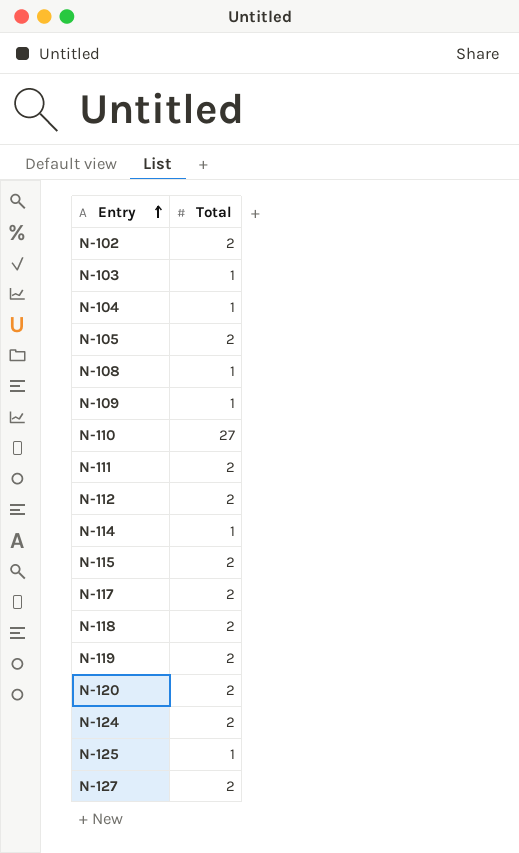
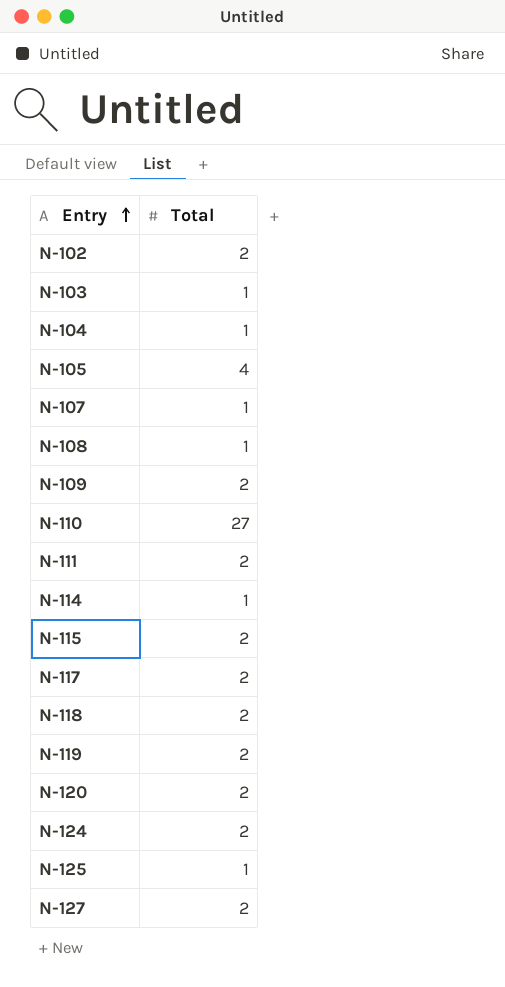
row N-112: 2 -> none
N-105 | Total: 2 -> 4
row N-107: none -> 1
N-109 | Total: 1 -> 2

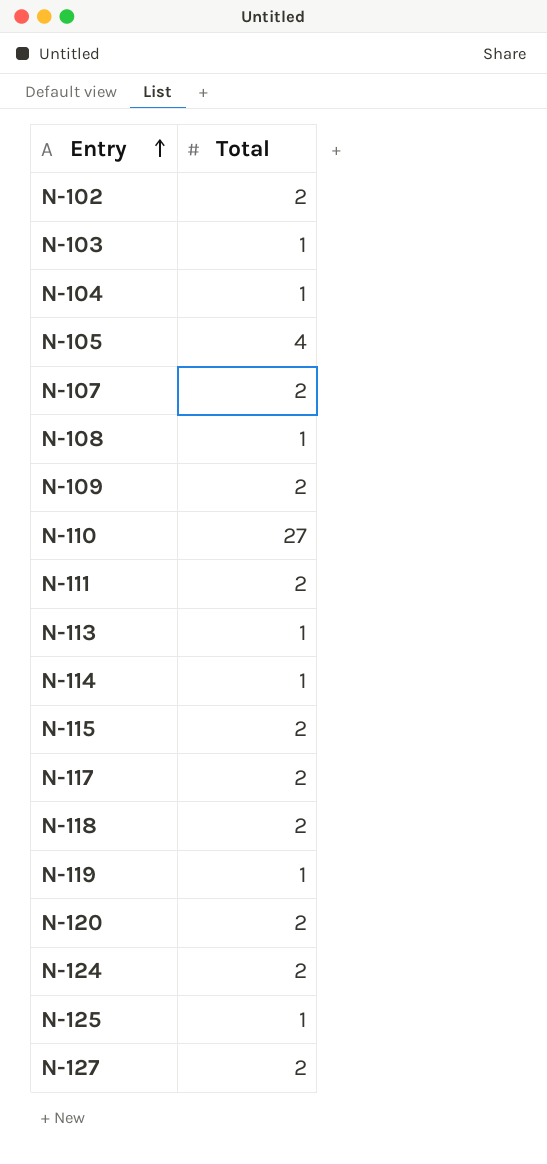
N-107 | Total: 1 -> 2
row N-113: none -> 1
N-119 | Total: 2 -> 1

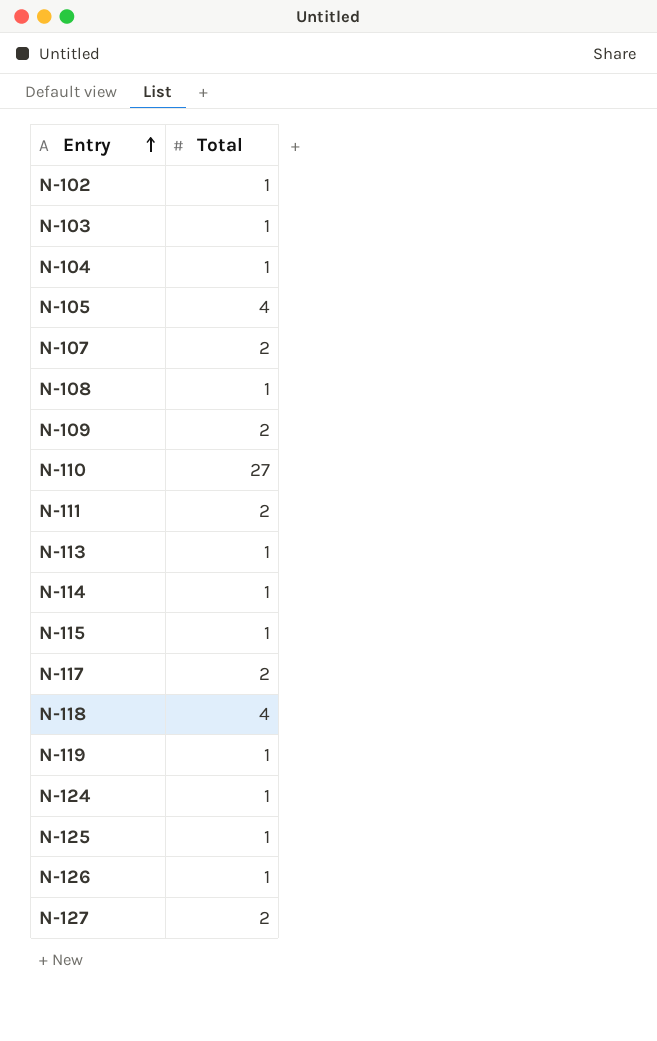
row N-120: 2 -> none
N-102 | Total: 2 -> 1
N-115 | Total: 2 -> 1
N-118 | Total: 2 -> 4
N-124 | Total: 2 -> 1
row N-126: none -> 1

